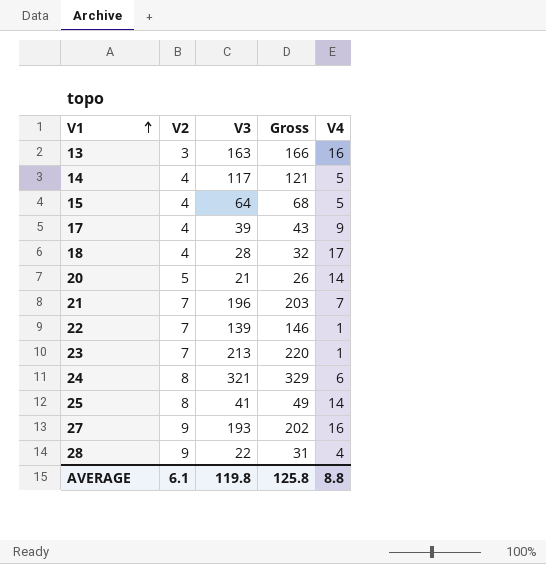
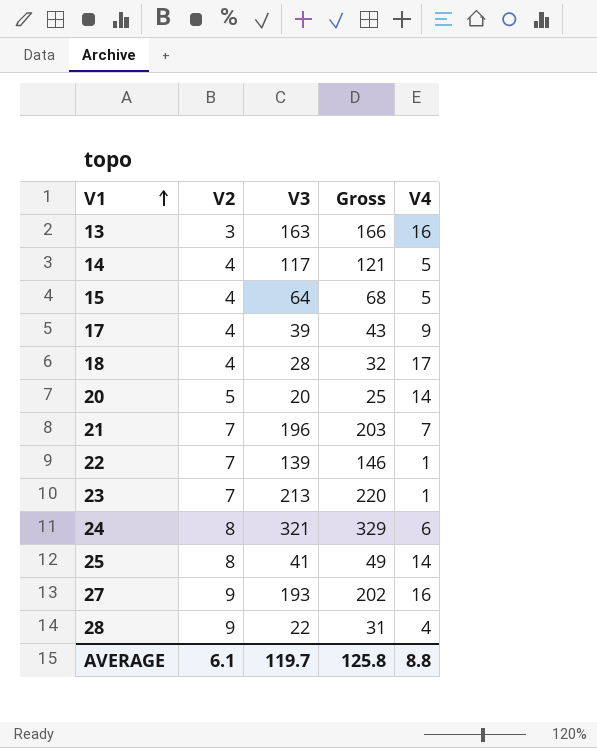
20 | V3: 21 -> 20
20 | Gross: 26 -> 25
AVERAGE | V3: 119.8 -> 119.7

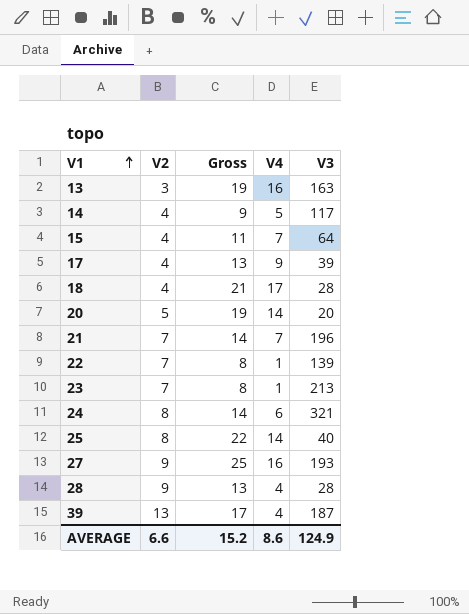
column Gross | formula: [V2] + [V3] -> [V2] + [V4]
column V3 | position: 3 -> 5
15 | V4: 5 -> 7
25 | V3: 41 -> 40
28 | V3: 22 -> 28
row 39: none -> 13 | 17 | 4 | 187
AVERAGE | V2: 6.1 -> 6.6
AVERAGE | Gross: 125.8 -> 15.2
AVERAGE | V4: 8.8 -> 8.6
AVERAGE | V3: 119.7 -> 124.9

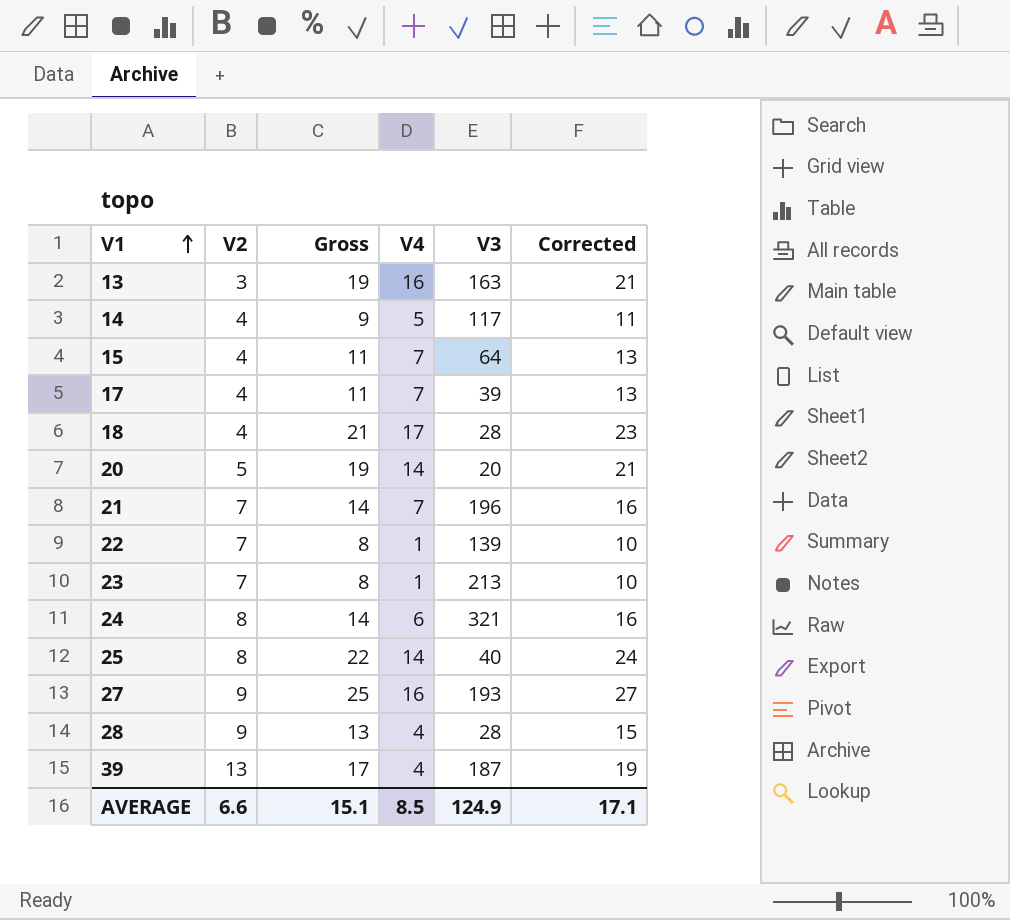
column Corrected | formula: none -> [Gross] + 2
17 | Gross: 13 -> 11
17 | V4: 9 -> 7
AVERAGE | Gross: 15.2 -> 15.1
AVERAGE | V4: 8.6 -> 8.5

